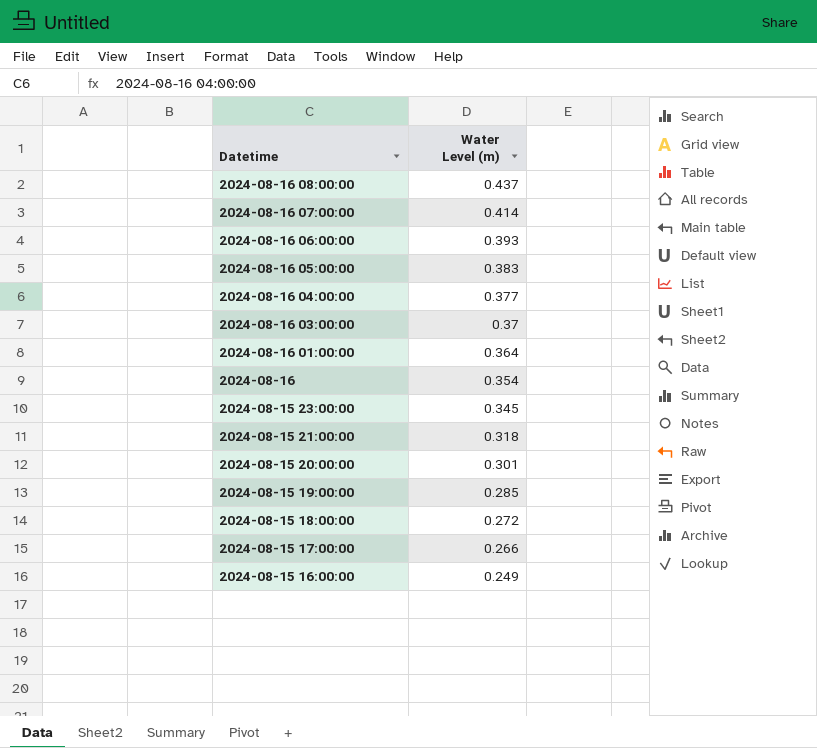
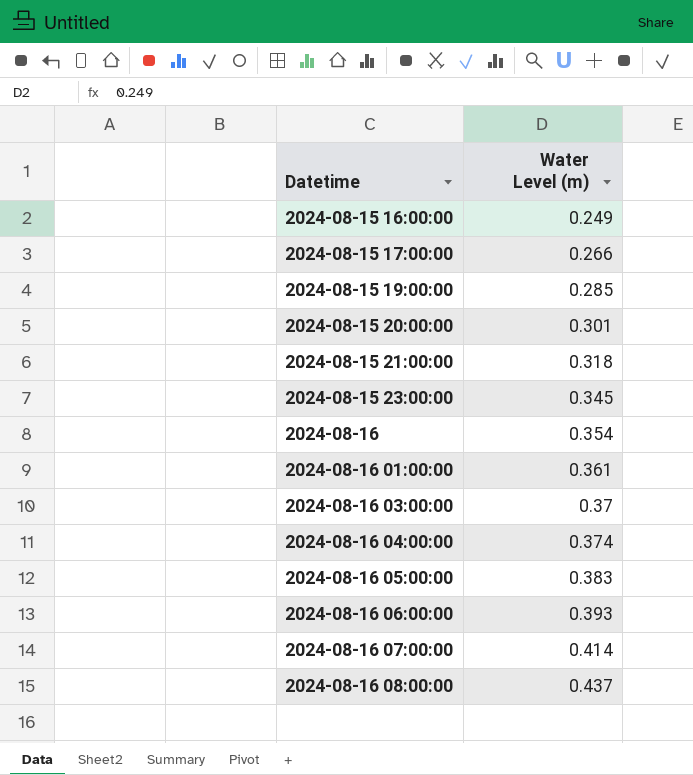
row order: Datetime descending -> Datetime ascending
row 2024-08-15 18:00:00: 0.272 -> none
2024-08-16 01:00:00 | Water Level (m): 0.364 -> 0.361
2024-08-16 04:00:00 | Water Level (m): 0.377 -> 0.374

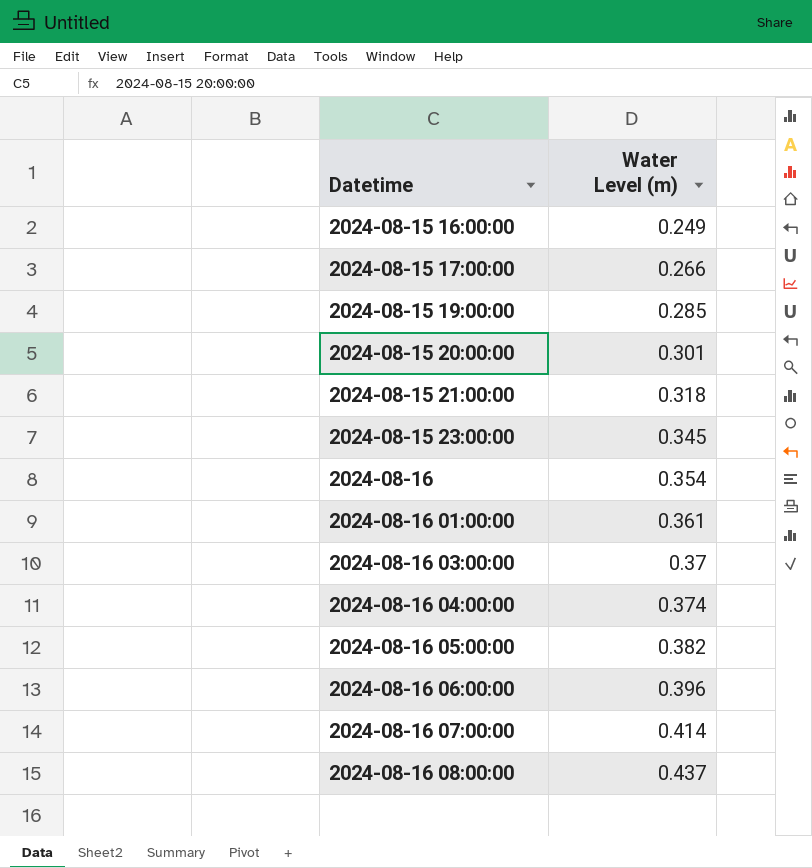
2024-08-16 05:00:00 | Water Level (m): 0.383 -> 0.382
2024-08-16 06:00:00 | Water Level (m): 0.393 -> 0.396

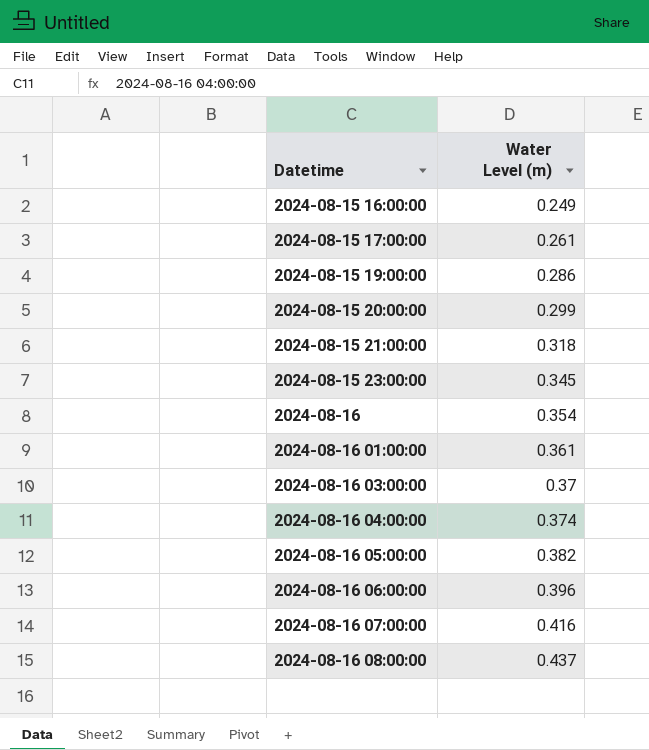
2024-08-15 17:00:00 | Water Level (m): 0.266 -> 0.261
2024-08-15 19:00:00 | Water Level (m): 0.285 -> 0.286
2024-08-15 20:00:00 | Water Level (m): 0.301 -> 0.299
2024-08-16 07:00:00 | Water Level (m): 0.414 -> 0.416

